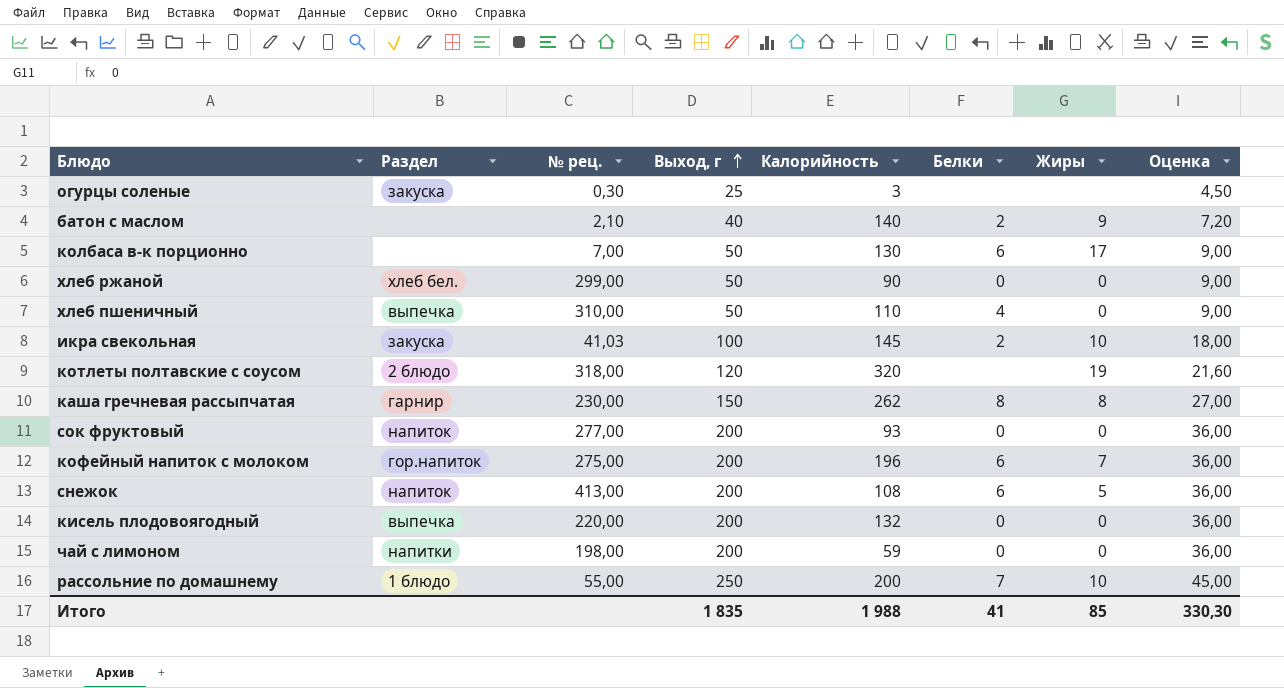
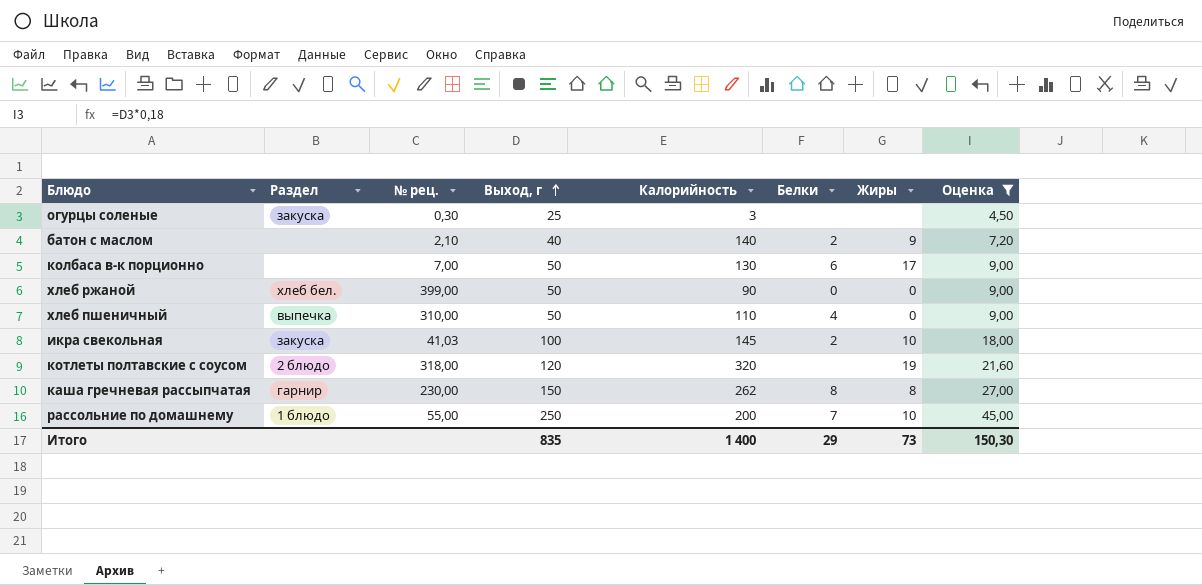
filter: none -> Оценка != 36,00
хлеб ржаной | № рец.: 299,00 -> 399,00
Итого | Выход, г: 1 835 -> 835
Итого | Калорийность: 1 988 -> 1 400
Итого | Белки: 41 -> 29
Итого | Жиры: 85 -> 73
Итого | Оценка: 330,30 -> 150,30

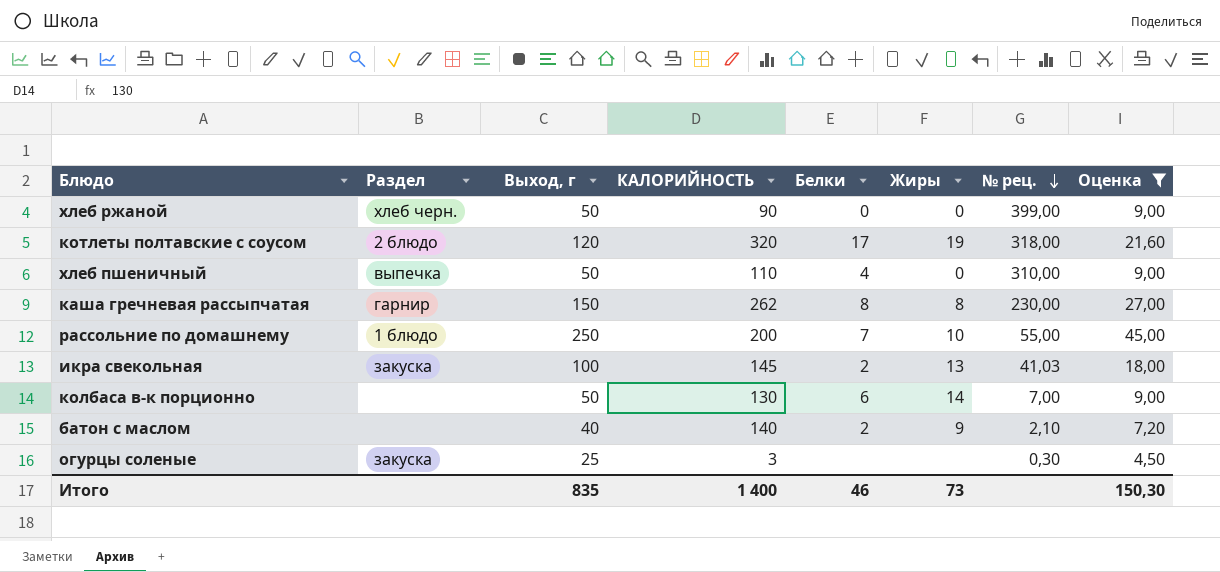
row order: Выход, г ascending -> № рец. descending
column name: Калорийность -> КАЛОРИЙНОСТЬ
column № рец. | position: 3 -> 7
хлеб ржаной | Раздел: хлеб бел. -> хлеб черн.
котлеты полтавские с соусом | Белки: none -> 17
икра свекольная | Жиры: 10 -> 13
колбаса в-к порционно | Жиры: 17 -> 14
Итого | Белки: 29 -> 46

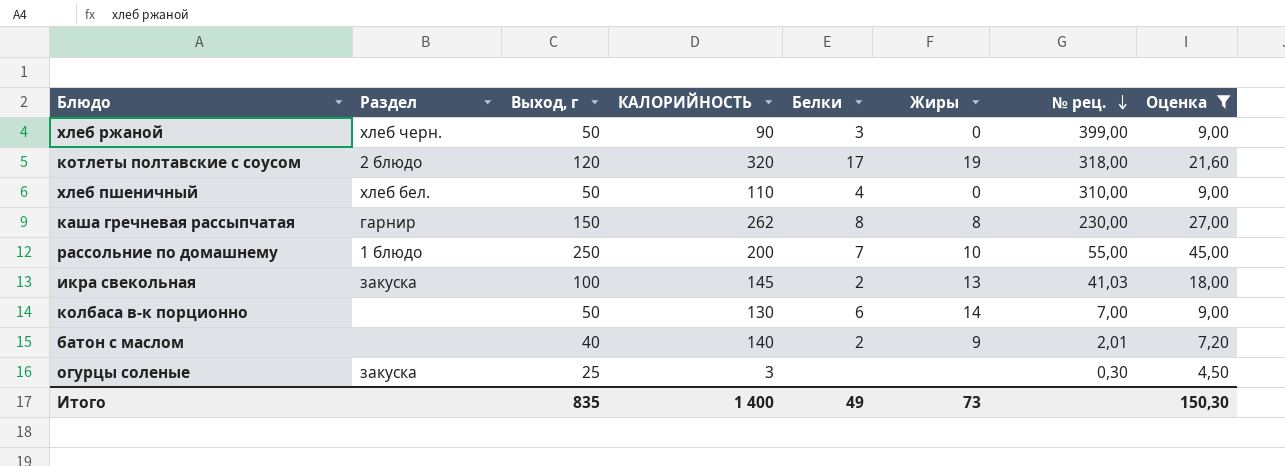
хлеб ржаной | Белки: 0 -> 3
хлеб пшеничный | Раздел: выпечка -> хлеб бел.
батон с маслом | № рец.: 2,10 -> 2,01
Итого | Белки: 46 -> 49

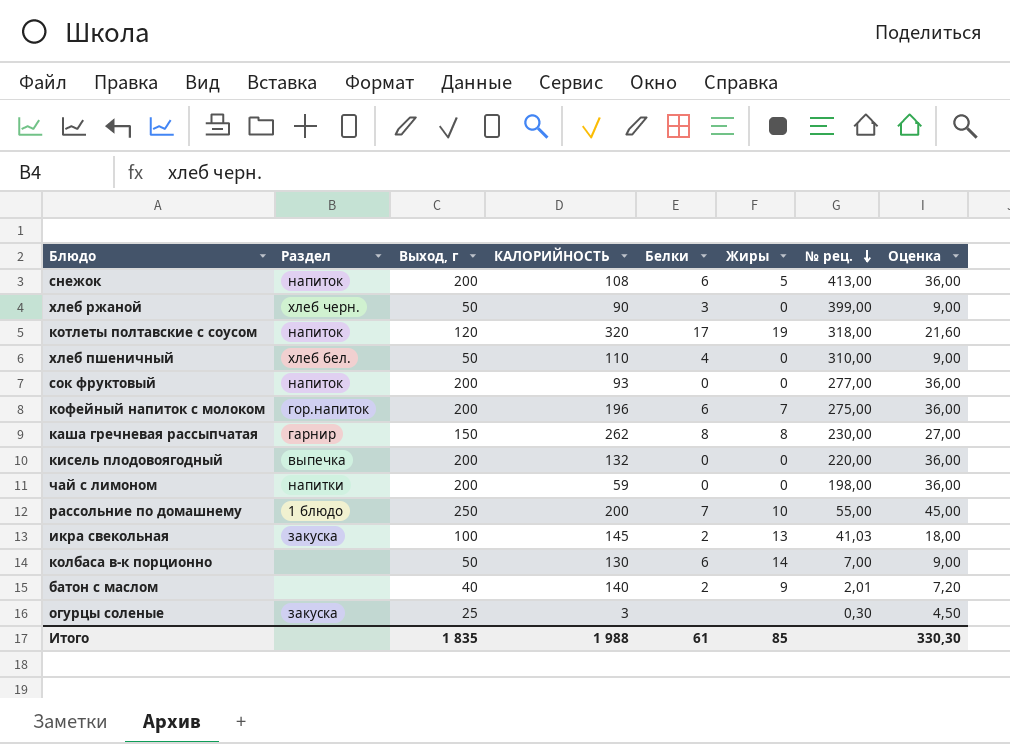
filter: Оценка != 36,00 -> none
котлеты полтавские с соусом | Раздел: 2 блюдо -> напиток
Итого | Выход, г: 835 -> 1 835
Итого | КАЛОРИЙНОСТЬ: 1 400 -> 1 988
Итого | Белки: 49 -> 61
Итого | Жиры: 73 -> 85
Итого | Оценка: 150,30 -> 330,30

